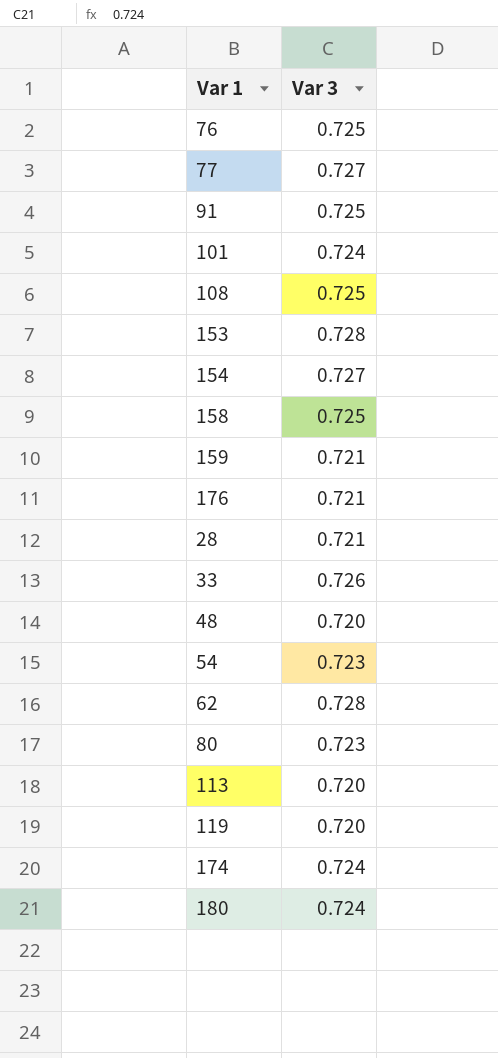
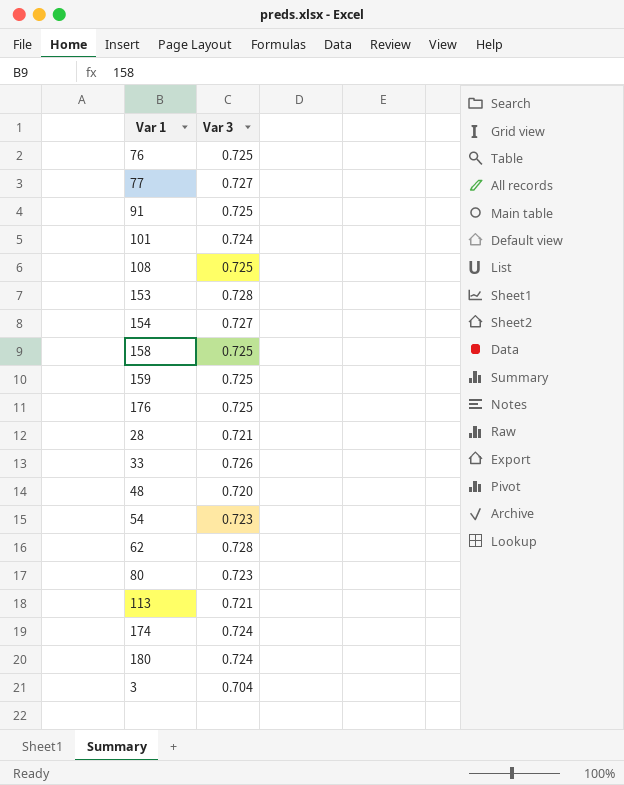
row 119: 0.720 -> none
159 | Var 3: 0.721 -> 0.725
176 | Var 3: 0.721 -> 0.725
113 | Var 3: 0.720 -> 0.721
row 3: none -> 0.704

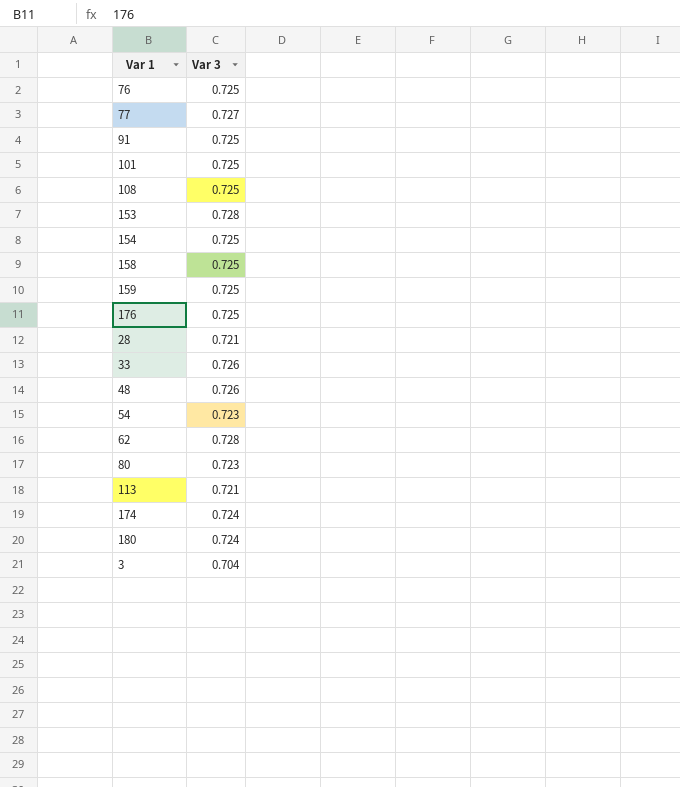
101 | Var 3: 0.724 -> 0.725
154 | Var 3: 0.727 -> 0.725
48 | Var 3: 0.720 -> 0.726

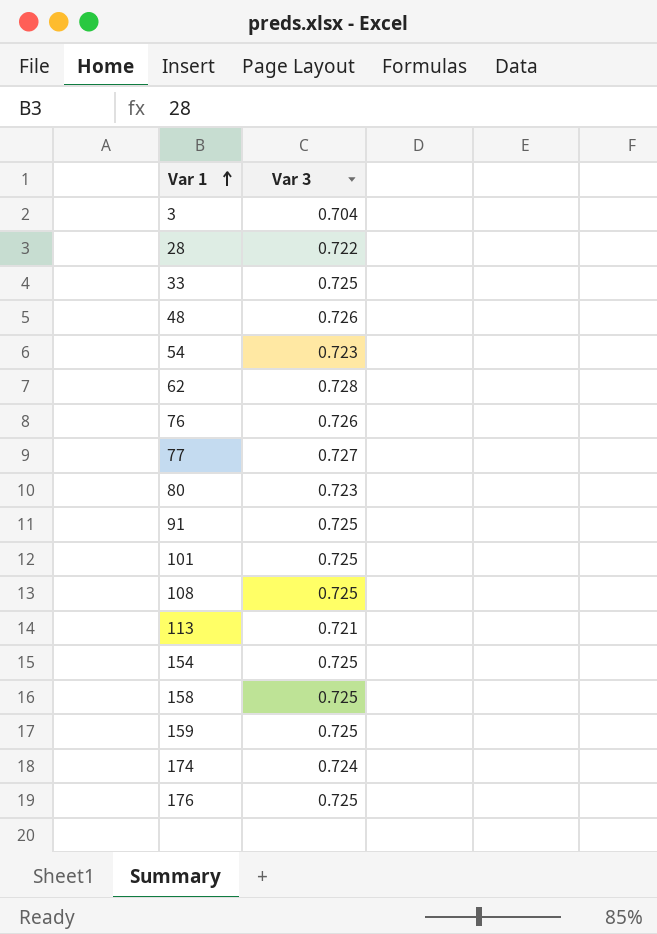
row order: none -> Var 1 ascending
row 153: 0.728 -> none
row 180: 0.724 -> none
28 | Var 3: 0.721 -> 0.722
33 | Var 3: 0.726 -> 0.725
76 | Var 3: 0.725 -> 0.726

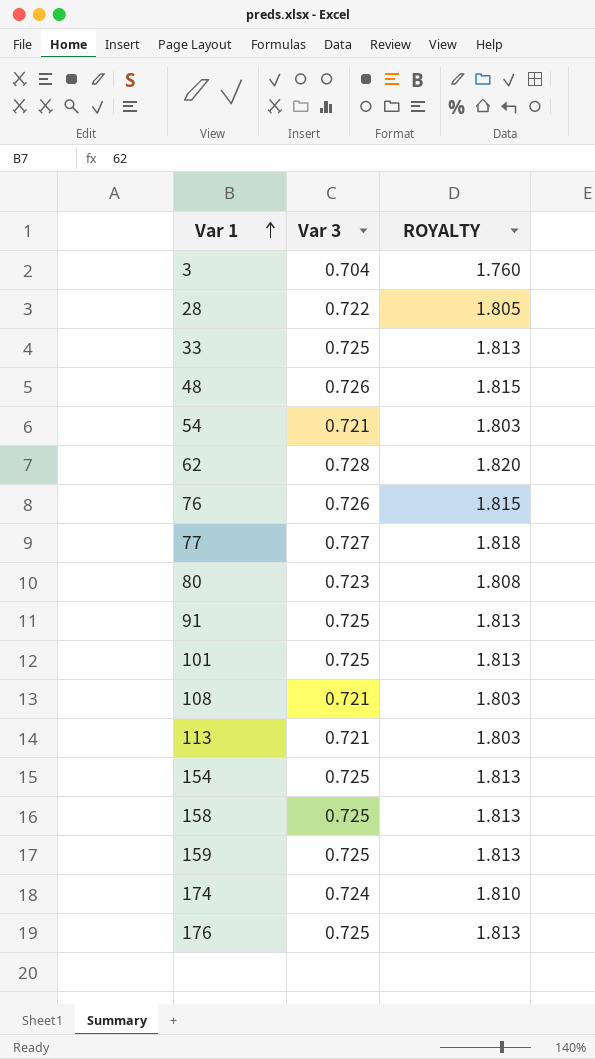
column ROYALTY | formula: none -> [Var 3] * 2.5
54 | Var 3: 0.723 -> 0.721
108 | Var 3: 0.725 -> 0.721

